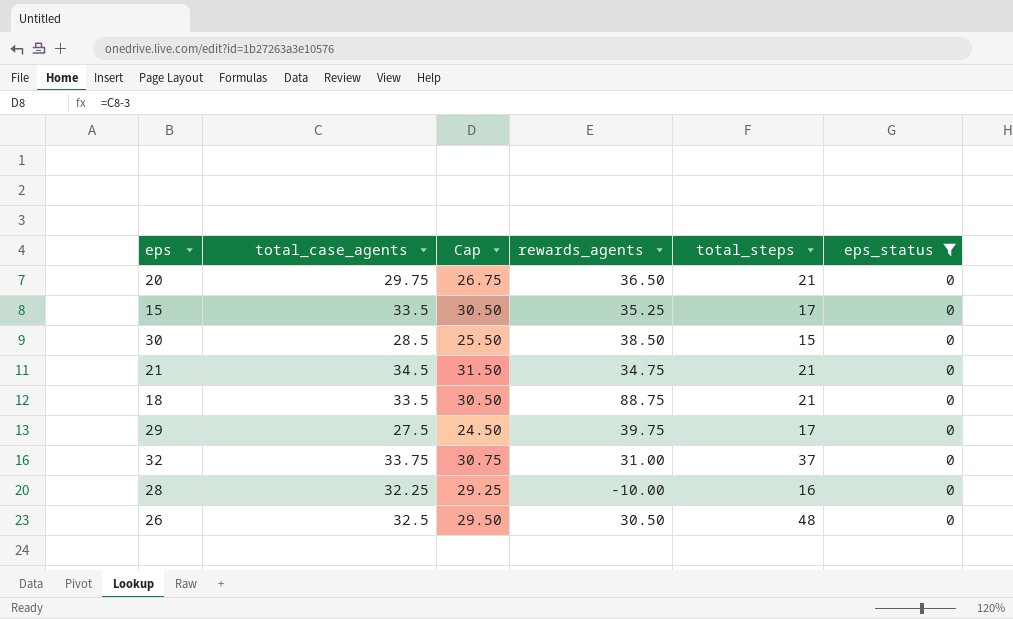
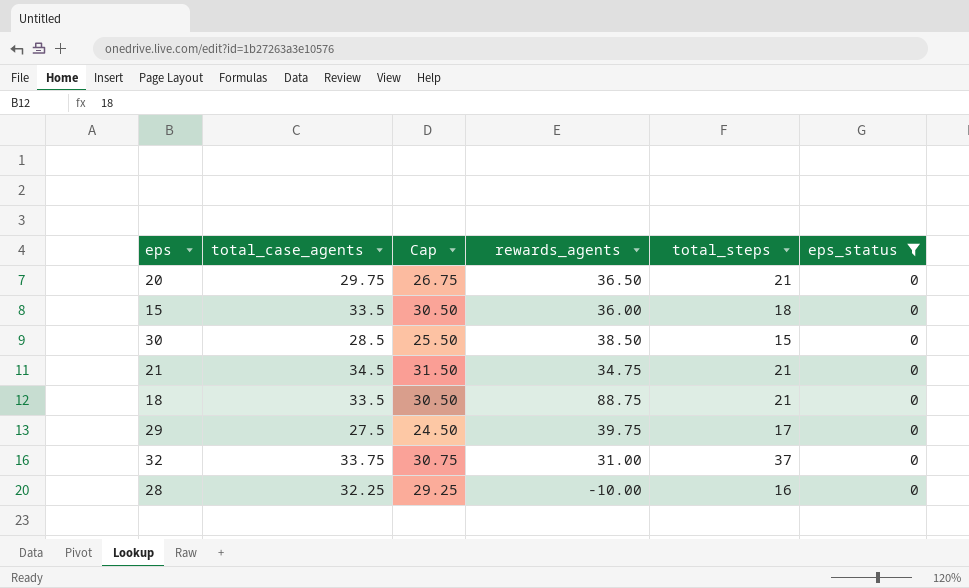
row 26: 32.5 | 29.50 | 30.50 | 48 | 0 -> none
15 | rewards_agents: 35.25 -> 36.00
15 | total_steps: 17 -> 18

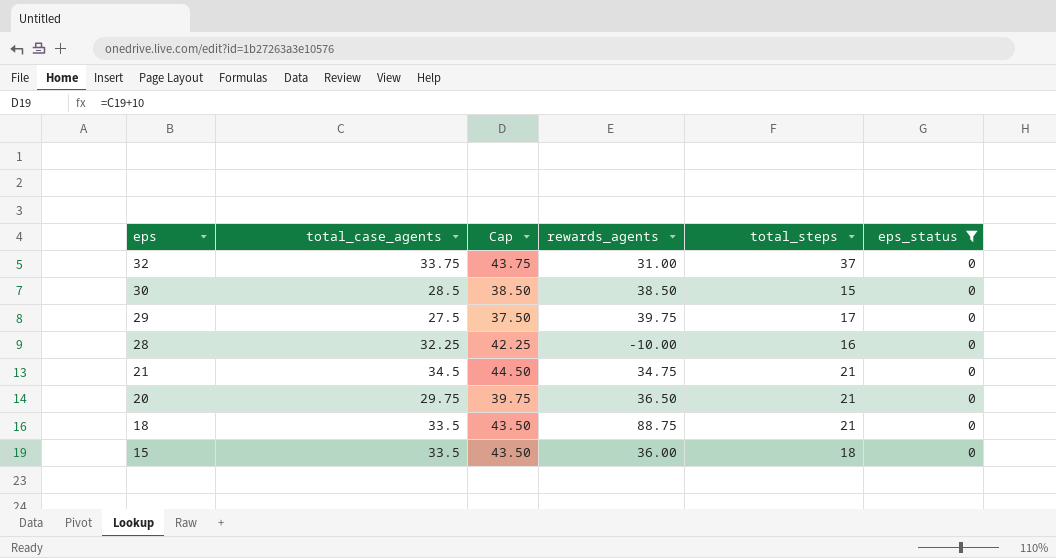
row order: none -> eps descending
column Cap | formula: [total_case_agents] - 3 -> [total_case_agents] + 10

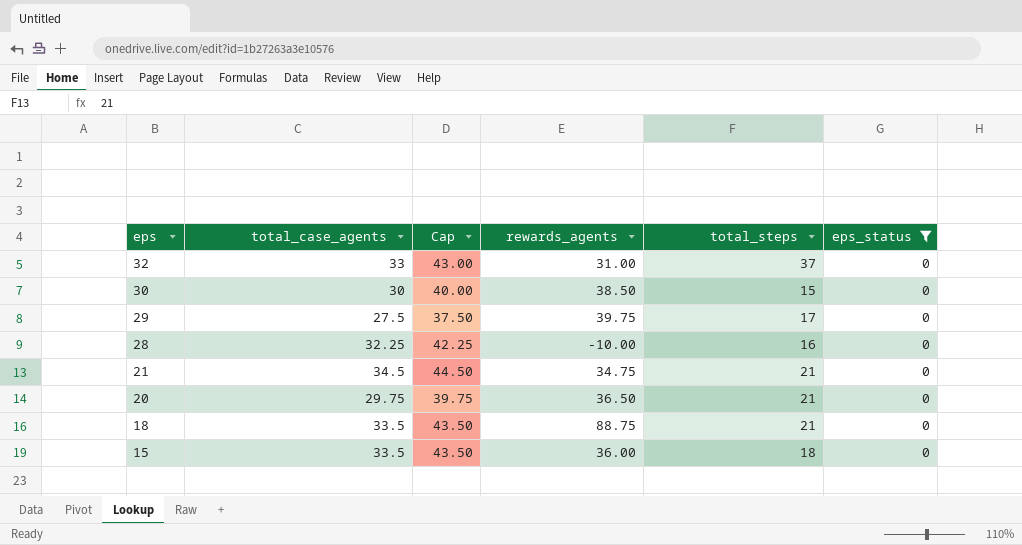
32 | total_case_agents: 33.75 -> 33
32 | Cap: 43.75 -> 43.00
30 | total_case_agents: 28.5 -> 30
30 | Cap: 38.50 -> 40.00

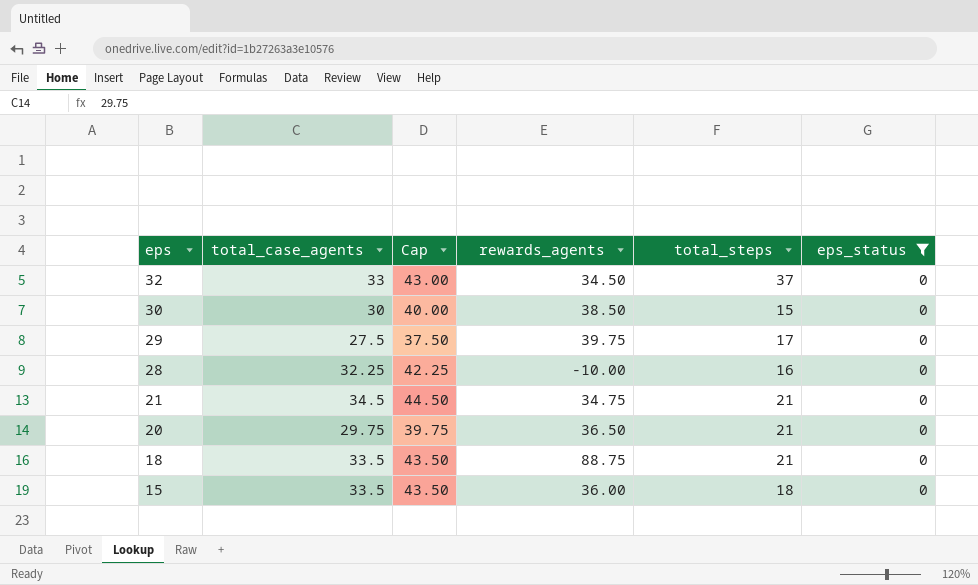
32 | rewards_agents: 31.00 -> 34.50

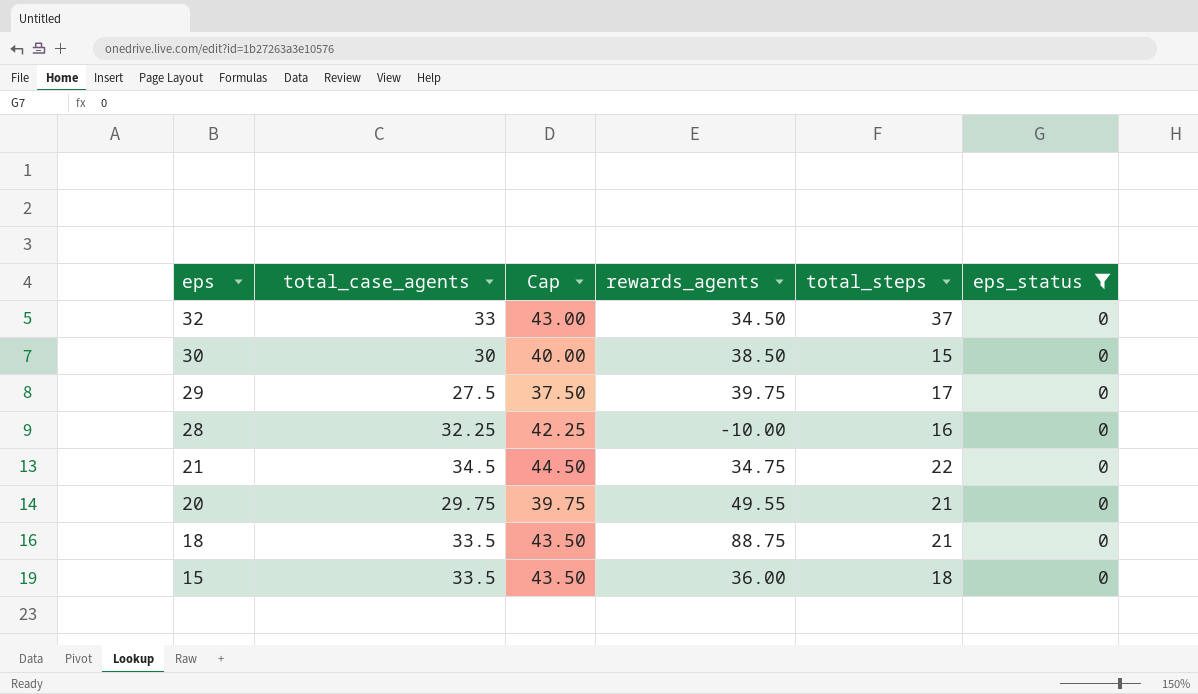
21 | total_steps: 21 -> 22
20 | rewards_agents: 36.50 -> 49.55

